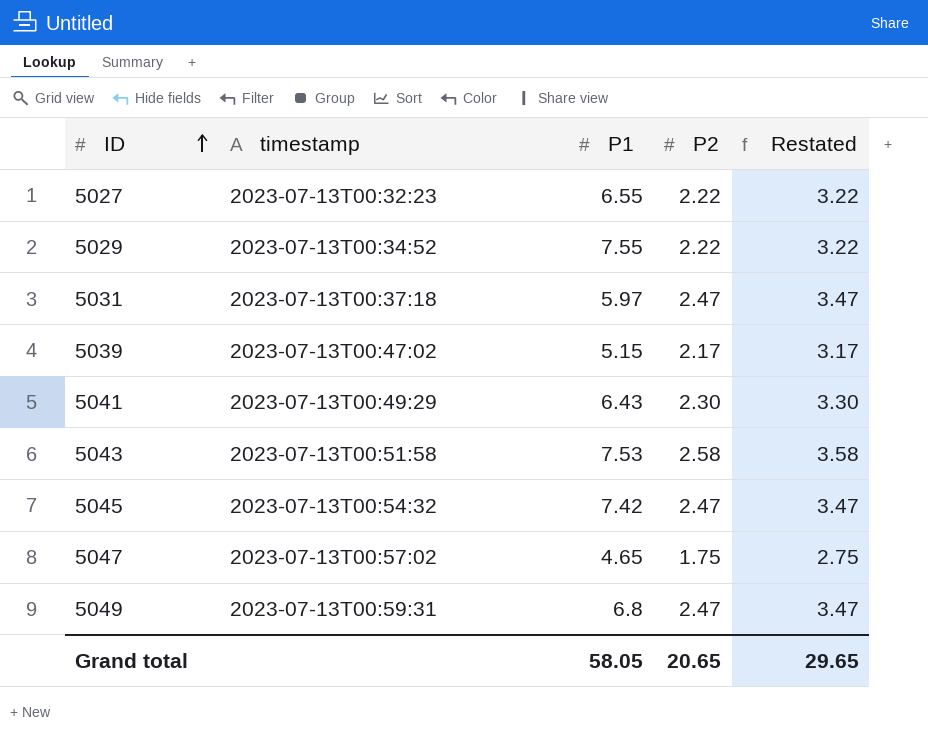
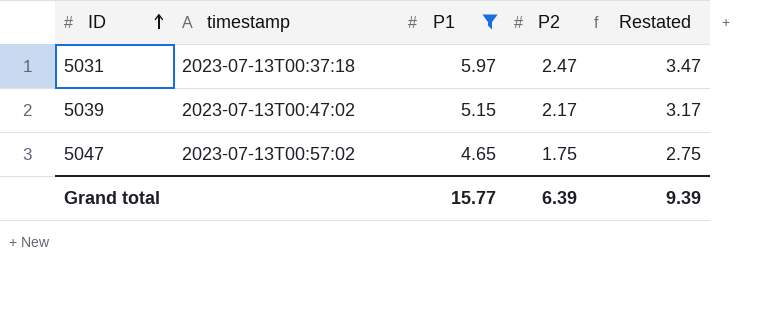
filter: none -> P1 <= 5.97
Grand total | P1: 58.05 -> 15.77
Grand total | P2: 20.65 -> 6.39
Grand total | Restated: 29.65 -> 9.39

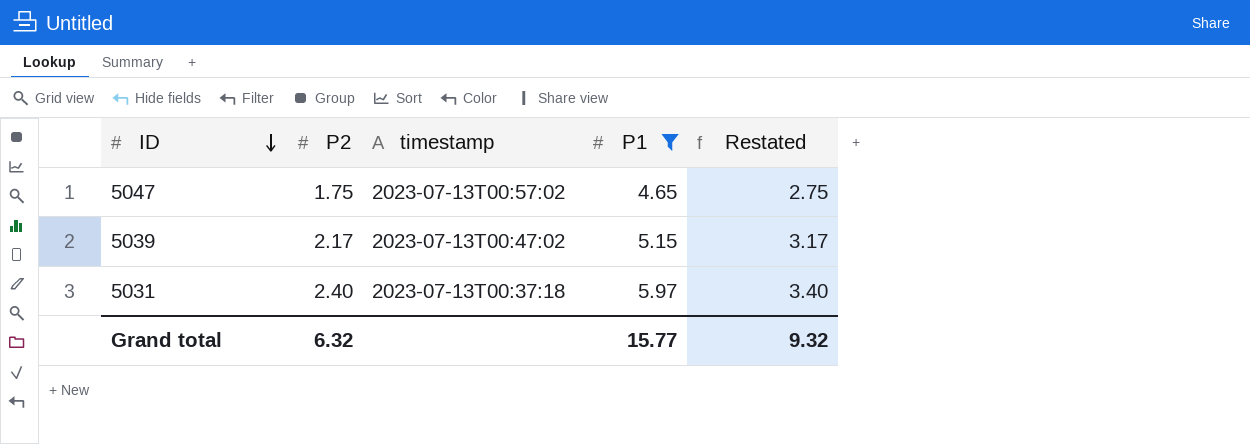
row order: ID ascending -> ID descending
column P2 | position: 4 -> 2
5031 | P2: 2.47 -> 2.40
5031 | Restated: 3.47 -> 3.40
Grand total | P2: 6.39 -> 6.32
Grand total | Restated: 9.39 -> 9.32

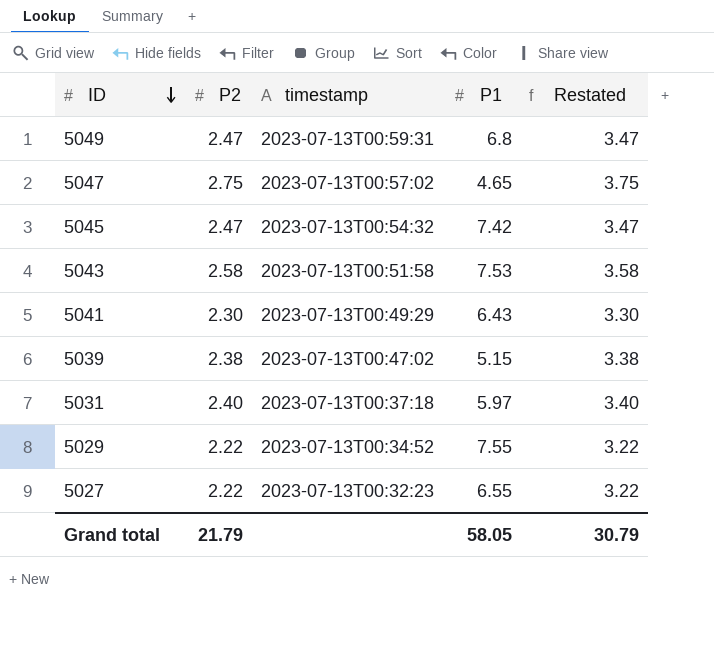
filter: P1 <= 5.97 -> none
5047 | P2: 1.75 -> 2.75
5047 | Restated: 2.75 -> 3.75
5039 | P2: 2.17 -> 2.38
5039 | Restated: 3.17 -> 3.38
Grand total | P2: 6.32 -> 21.79
Grand total | P1: 15.77 -> 58.05
Grand total | Restated: 9.32 -> 30.79

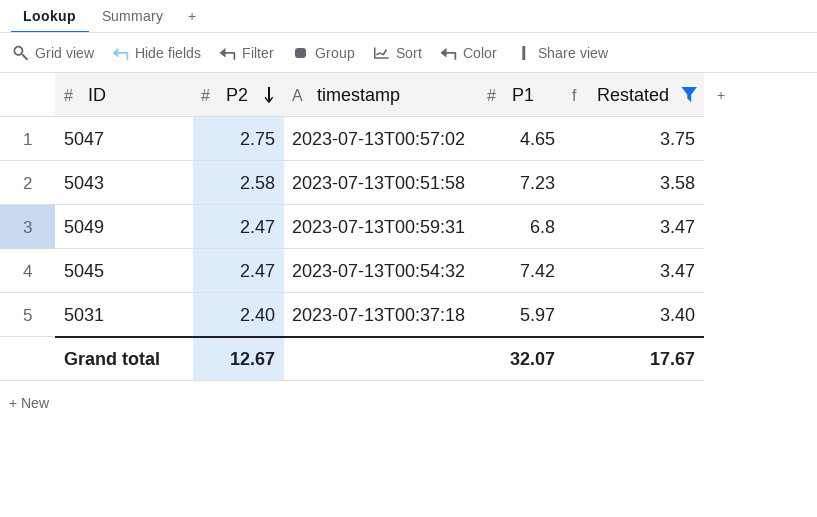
filter: none -> Restated >= 3.40
row order: ID descending -> P2 descending
5043 | P1: 7.53 -> 7.23
Grand total | P2: 21.79 -> 12.67
Grand total | P1: 58.05 -> 32.07
Grand total | Restated: 30.79 -> 17.67

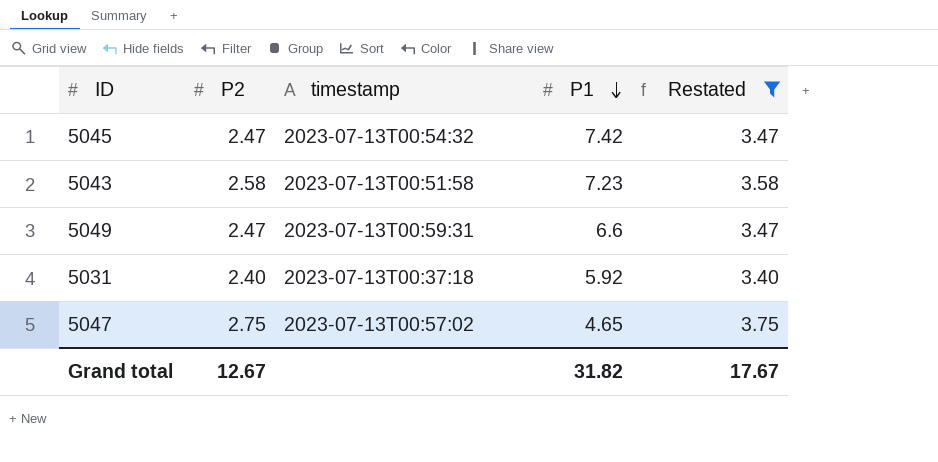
row order: P2 descending -> P1 descending
5049 | P1: 6.8 -> 6.6
5031 | P1: 5.97 -> 5.92
Grand total | P1: 32.07 -> 31.82

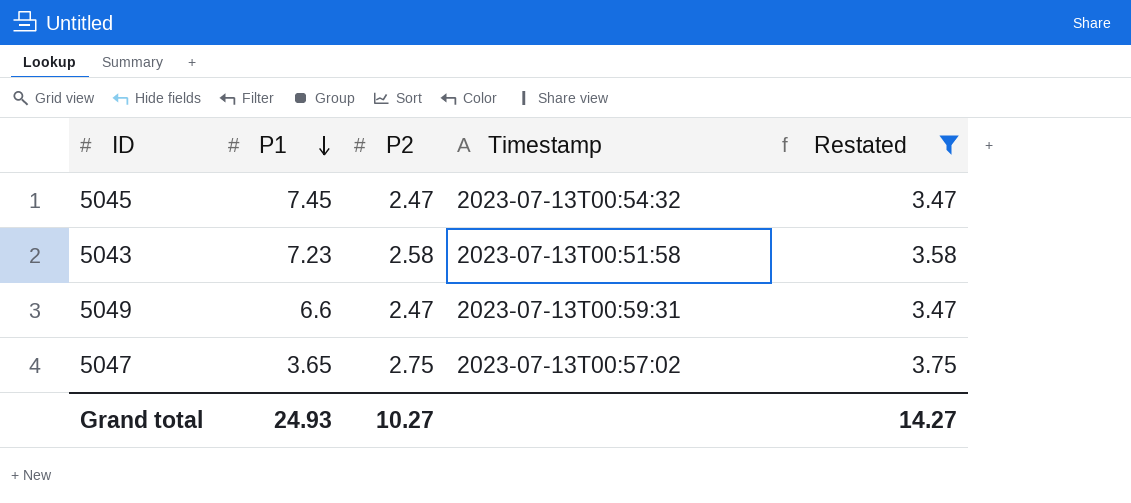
column P1 | position: 4 -> 2
column name: timestamp -> Timestamp
row 5031: 2.40 | 2023-07-13T00:37:18 | 5.92 | 3.40 -> none
5045 | P1: 7.42 -> 7.45
5047 | P1: 4.65 -> 3.65
Grand total | P1: 31.82 -> 24.93
Grand total | P2: 12.67 -> 10.27
Grand total | Restated: 17.67 -> 14.27

